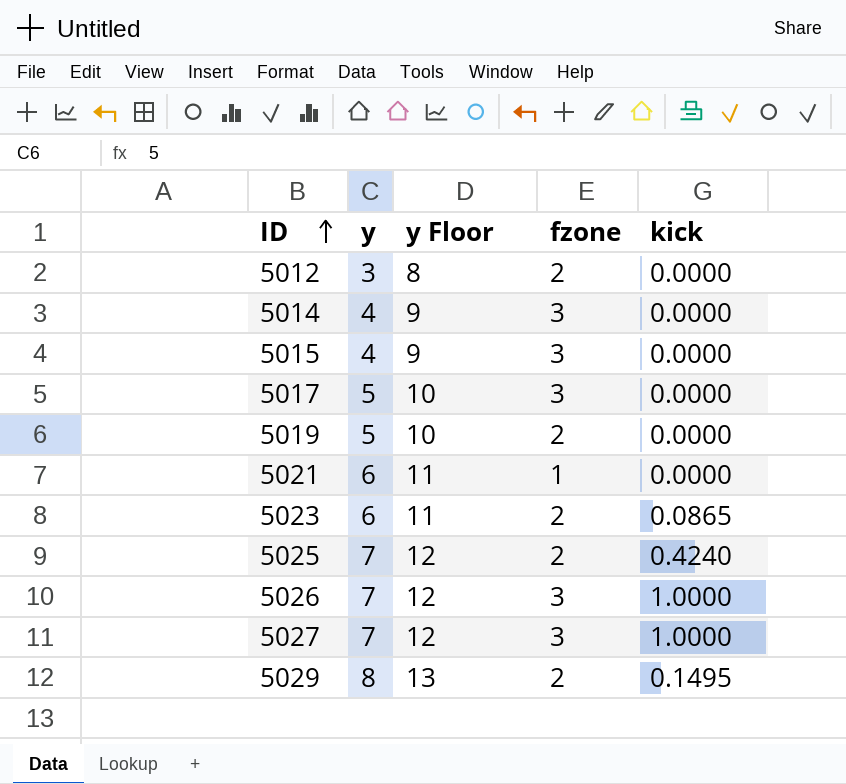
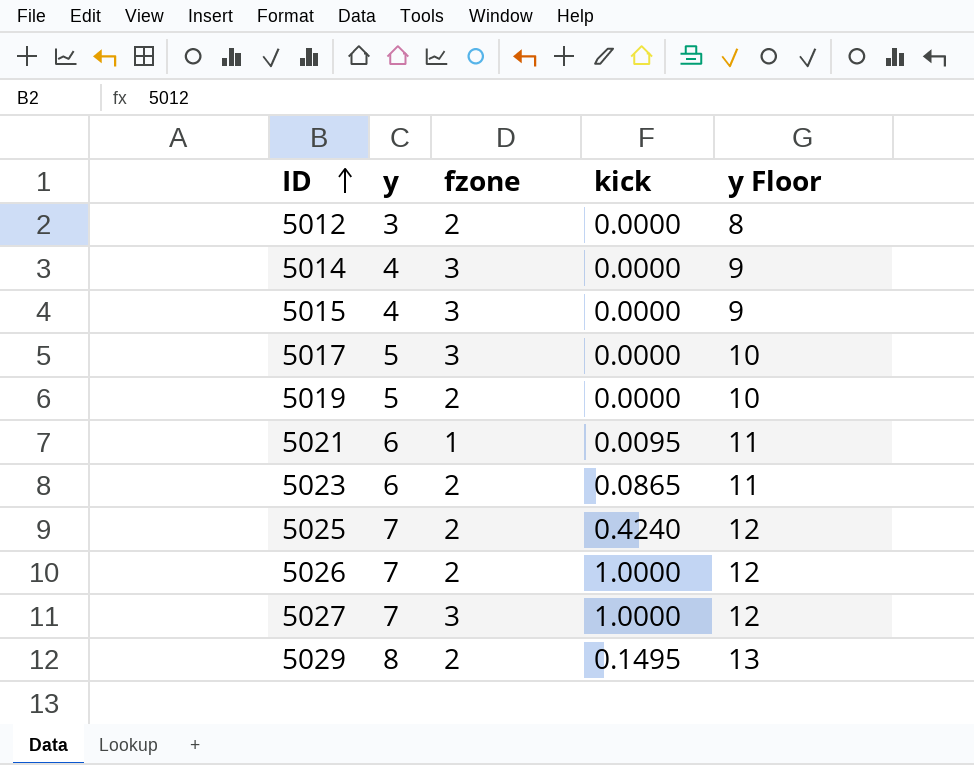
column y Floor | position: 3 -> 5
5021 | kick: 0.0000 -> 0.0095
5026 | fzone: 3 -> 2

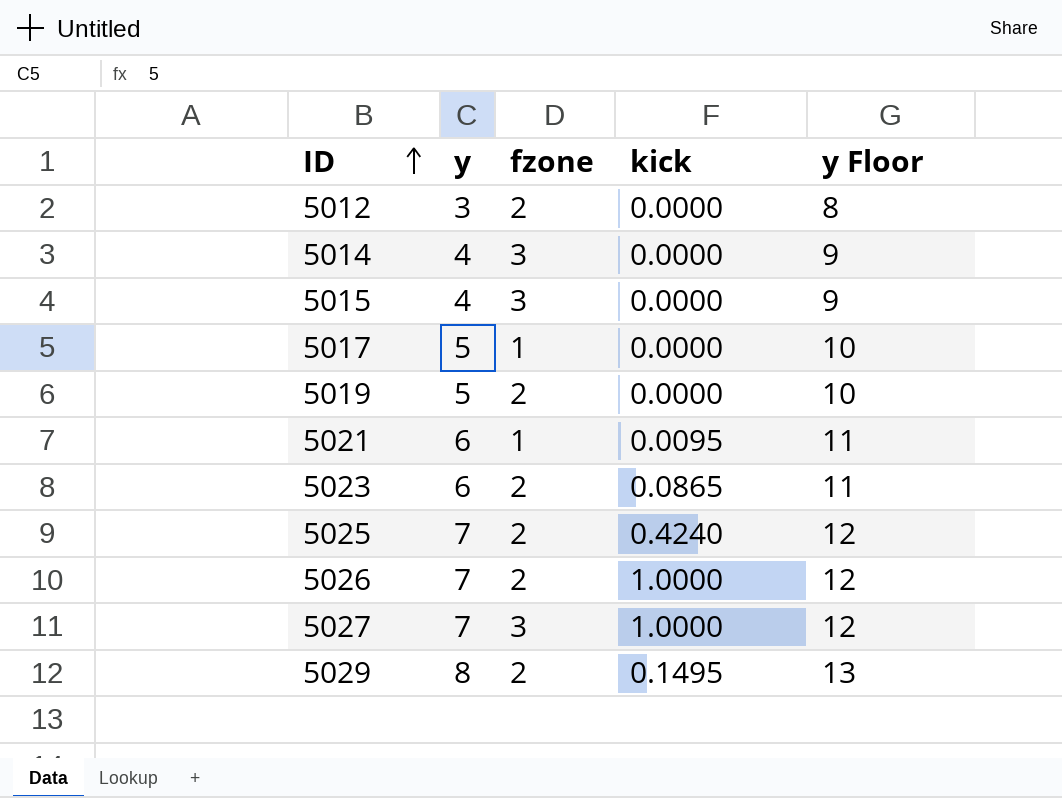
5017 | fzone: 3 -> 1

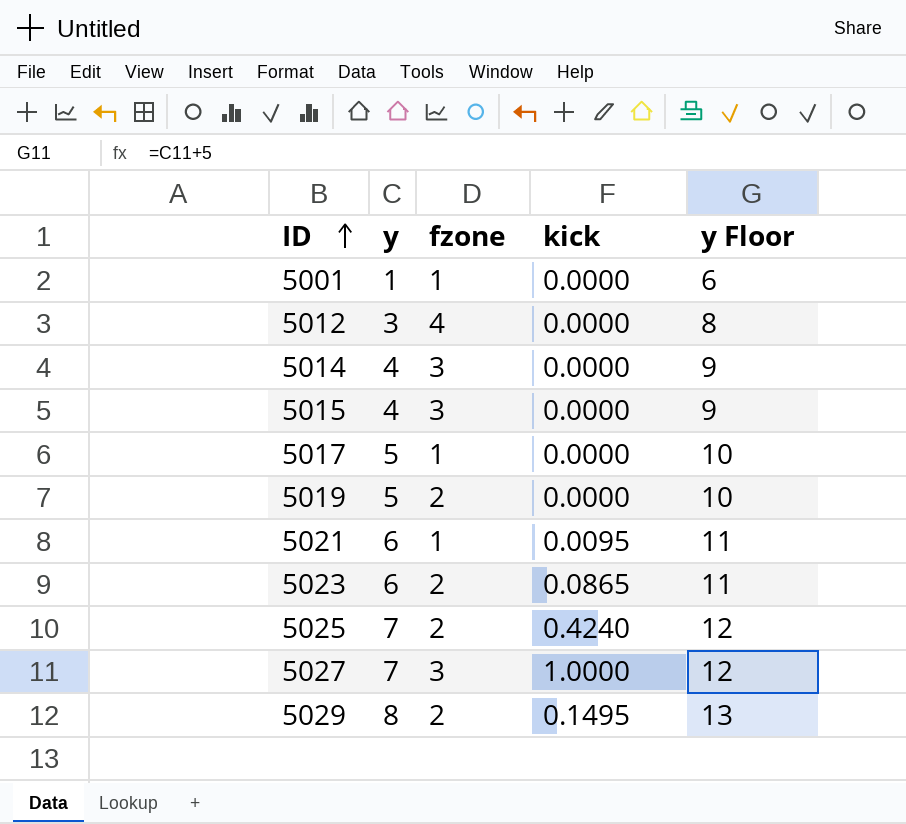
row 5026: 7 | 2 | 1.0000 | 12 -> none
row 5001: none -> 1 | 1 | 0.0000 | 6
5012 | fzone: 2 -> 4

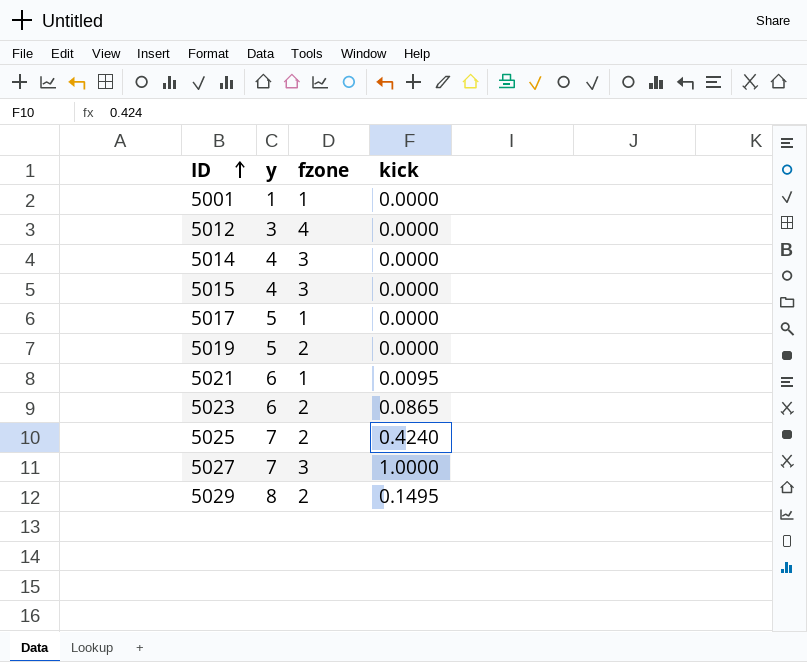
column y Floor | formula: [y] + 5 -> none

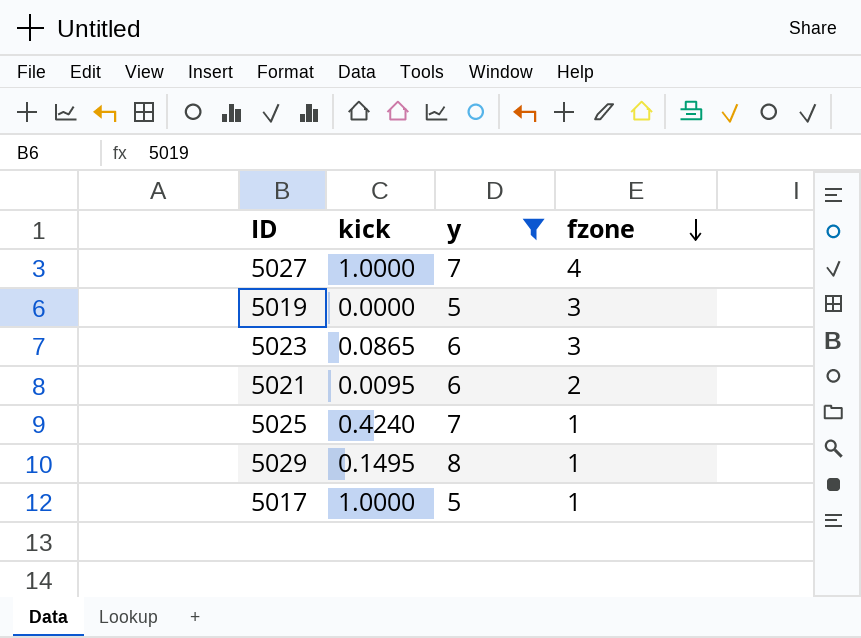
filter: none -> y >= 5
row order: ID ascending -> fzone descending
column kick | position: 4 -> 2
5027 | fzone: 3 -> 4
5019 | fzone: 2 -> 3
5023 | fzone: 2 -> 3
5021 | fzone: 1 -> 2
5025 | fzone: 2 -> 1
5029 | fzone: 2 -> 1
5017 | kick: 0.0000 -> 1.0000

